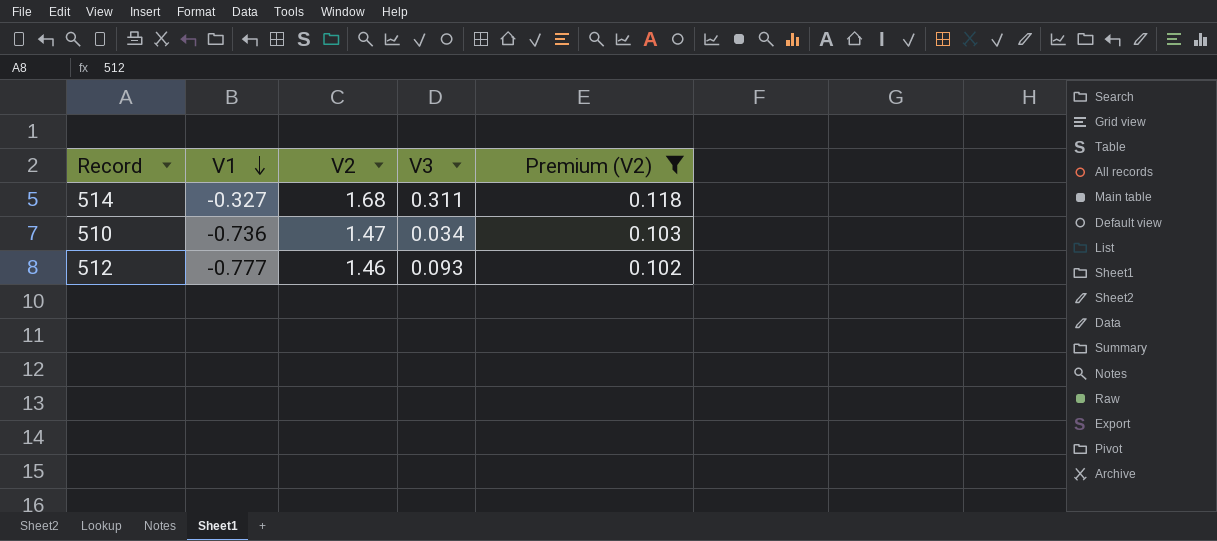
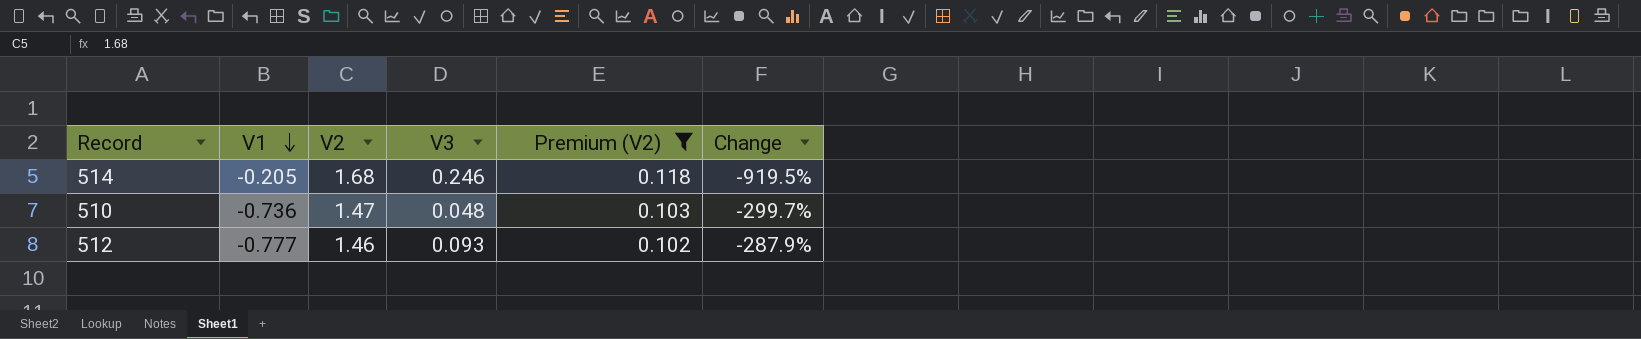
column Change | formula: none -> ([V2] - [V1]) / [V1]
514 | V1: -0.327 -> -0.205
514 | V3: 0.311 -> 0.246
510 | V3: 0.034 -> 0.048

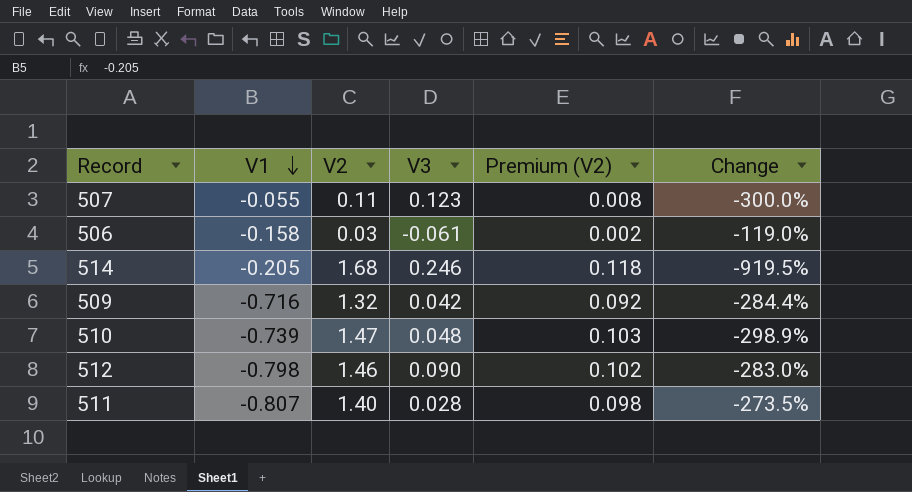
filter: Premium (V2) >= 0.102 -> none
510 | V1: -0.736 -> -0.739
510 | Change: -299.7% -> -298.9%
512 | V1: -0.777 -> -0.798
512 | V3: 0.093 -> 0.090
512 | Change: -287.9% -> -283.0%

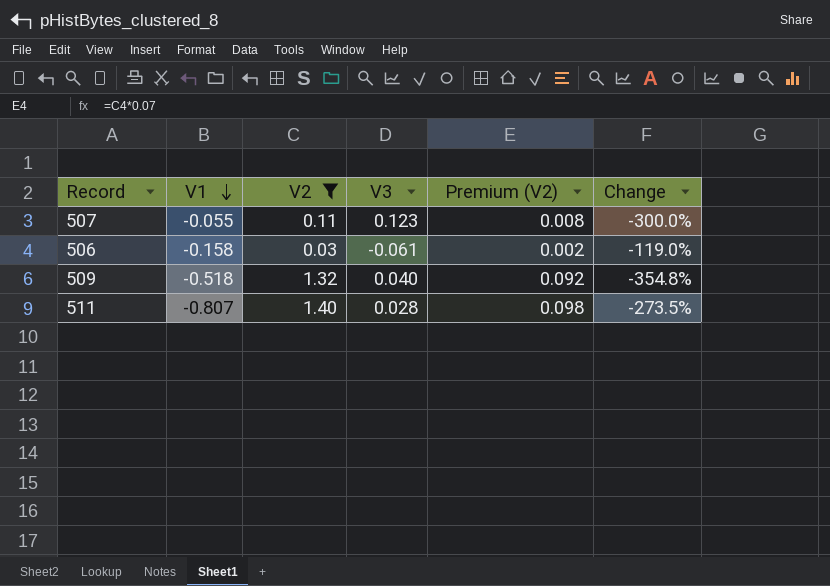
filter: none -> V2 <= 1.40
509 | V1: -0.716 -> -0.518
509 | V3: 0.042 -> 0.040
509 | Change: -284.4% -> -354.8%

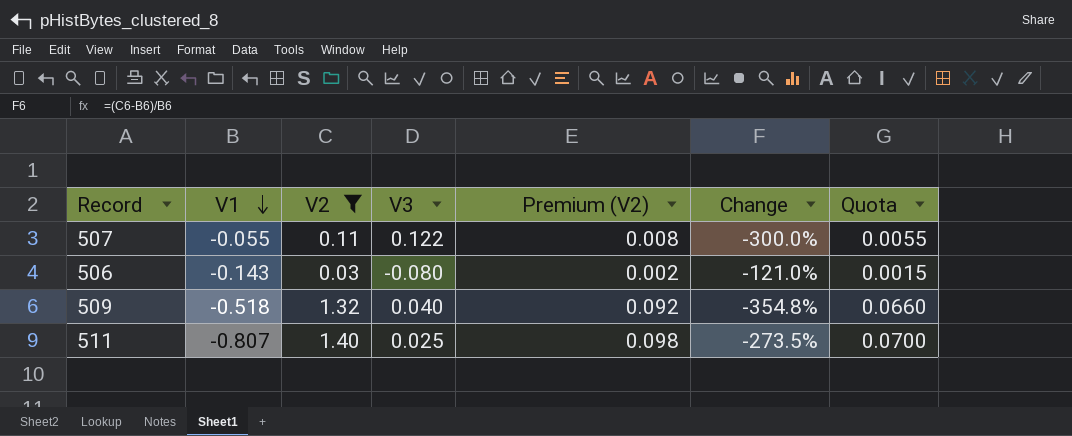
column Quota | formula: none -> [V2] * 0.05
507 | V3: 0.123 -> 0.122
506 | V1: -0.158 -> -0.143
506 | V3: -0.061 -> -0.080
506 | Change: -119.0% -> -121.0%
511 | V3: 0.028 -> 0.025

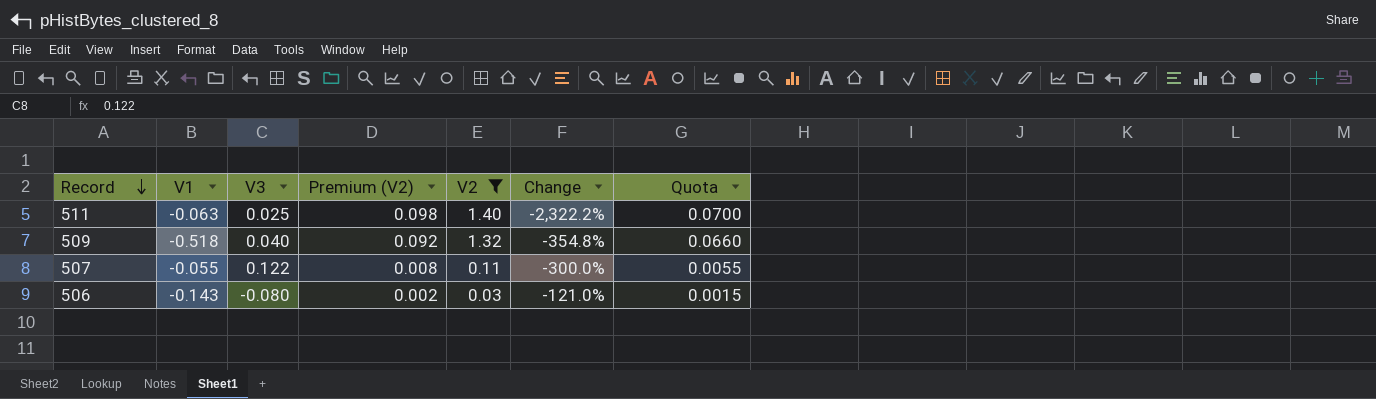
row order: V1 descending -> Record descending
column V2 | position: 3 -> 5
511 | V1: -0.807 -> -0.063
511 | Change: -273.5% -> -2,322.2%

